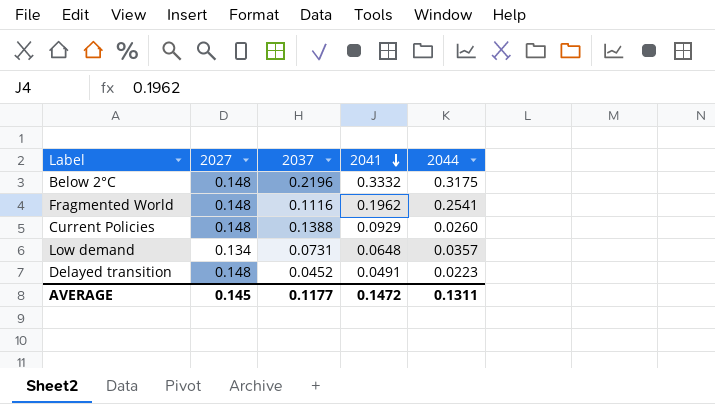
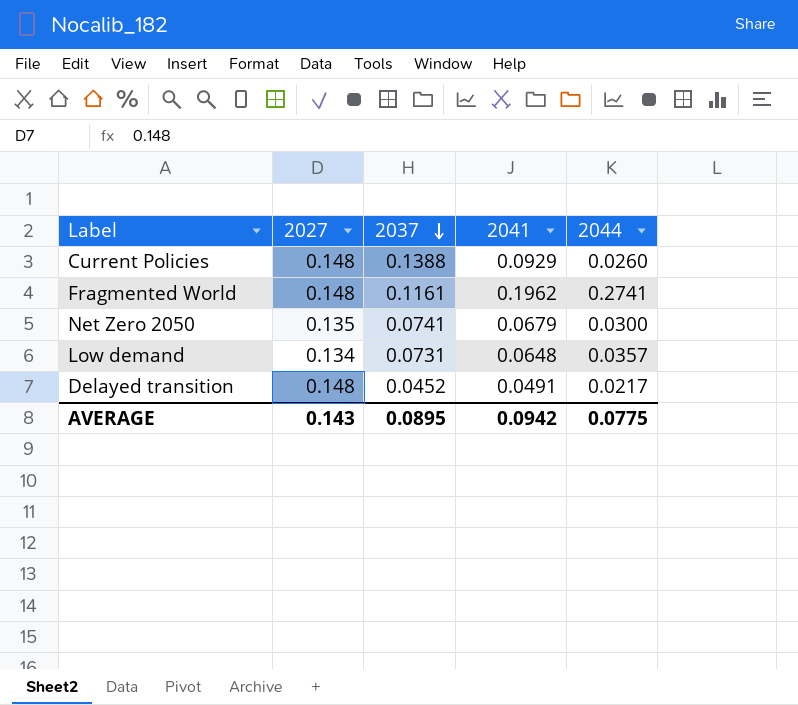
row order: 2041 descending -> 2037 descending
row Below 2°C: 0.148 | 0.2196 | 0.3332 | 0.3175 -> none
Fragmented World | 2037: 0.1116 -> 0.1161
Fragmented World | 2044: 0.2541 -> 0.2741
row Net Zero 2050: none -> 0.135 | 0.0741 | 0.0679 | 0.0300
Delayed transition | 2044: 0.0223 -> 0.0217
AVERAGE | 2027: 0.145 -> 0.143
AVERAGE | 2037: 0.1177 -> 0.0895
AVERAGE | 2041: 0.1472 -> 0.0942
AVERAGE | 2044: 0.1311 -> 0.0775

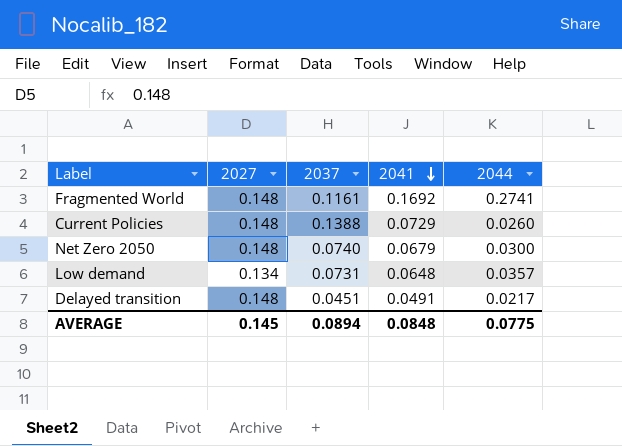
row order: 2037 descending -> 2041 descending
Fragmented World | 2041: 0.1962 -> 0.1692
Current Policies | 2041: 0.0929 -> 0.0729
Net Zero 2050 | 2027: 0.135 -> 0.148
Net Zero 2050 | 2037: 0.0741 -> 0.0740
Delayed transition | 2037: 0.0452 -> 0.0451
AVERAGE | 2027: 0.143 -> 0.145
AVERAGE | 2037: 0.0895 -> 0.0894
AVERAGE | 2041: 0.0942 -> 0.0848

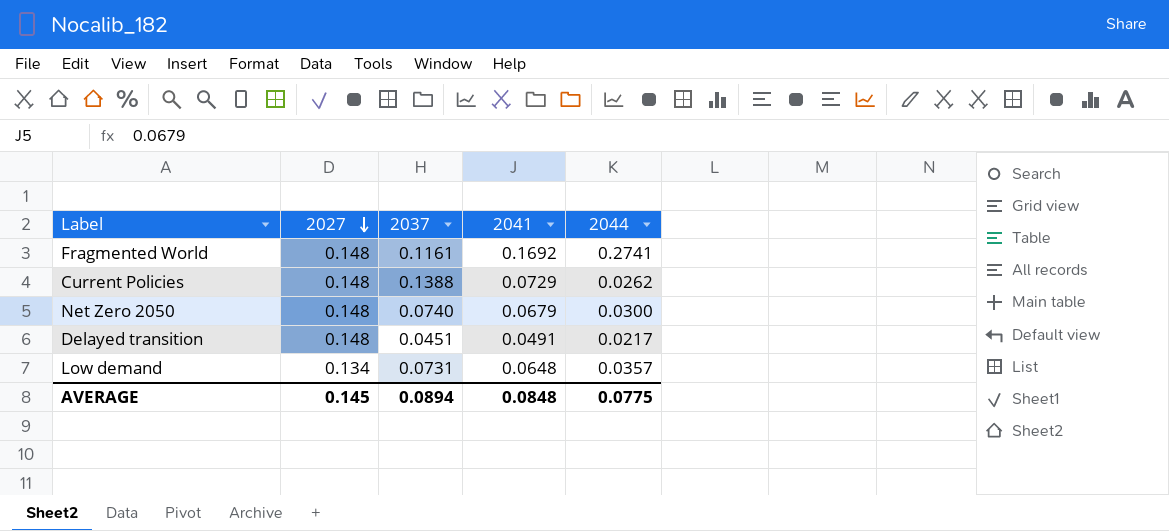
row order: 2041 descending -> 2027 descending
Current Policies | 2044: 0.0260 -> 0.0262

